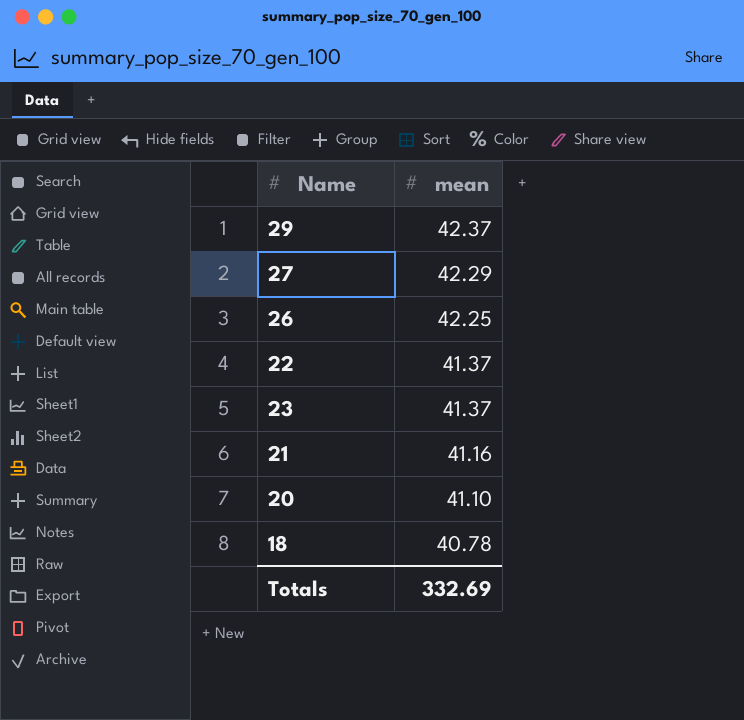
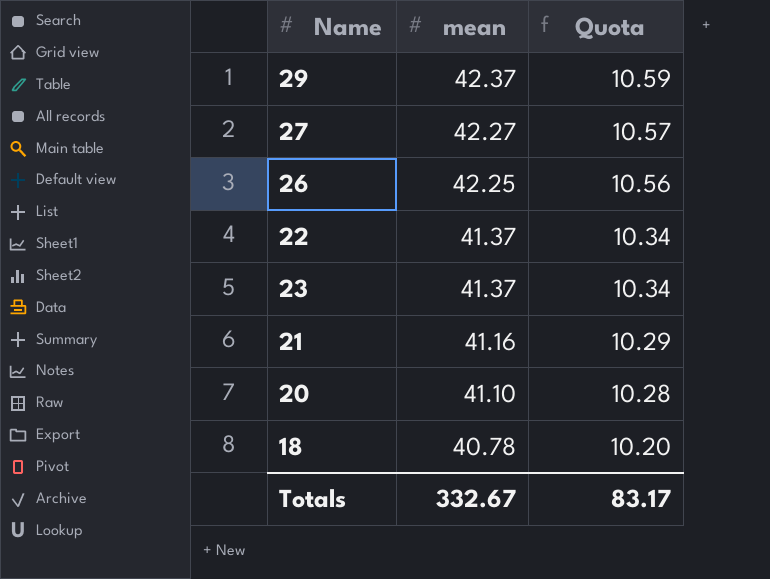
column Quota | formula: none -> [mean] * 0.25
27 | mean: 42.29 -> 42.27
Totals | mean: 332.69 -> 332.67

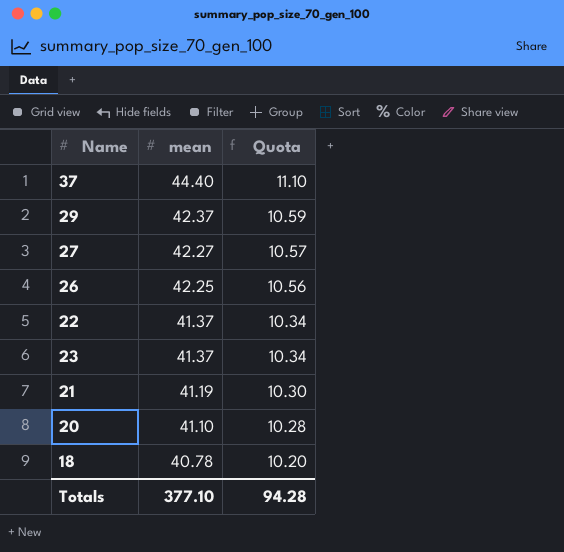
row 37: none -> 44.40 | 11.10
21 | mean: 41.16 -> 41.19
21 | Quota: 10.29 -> 10.30
Totals | mean: 332.67 -> 377.10
Totals | Quota: 83.17 -> 94.28

